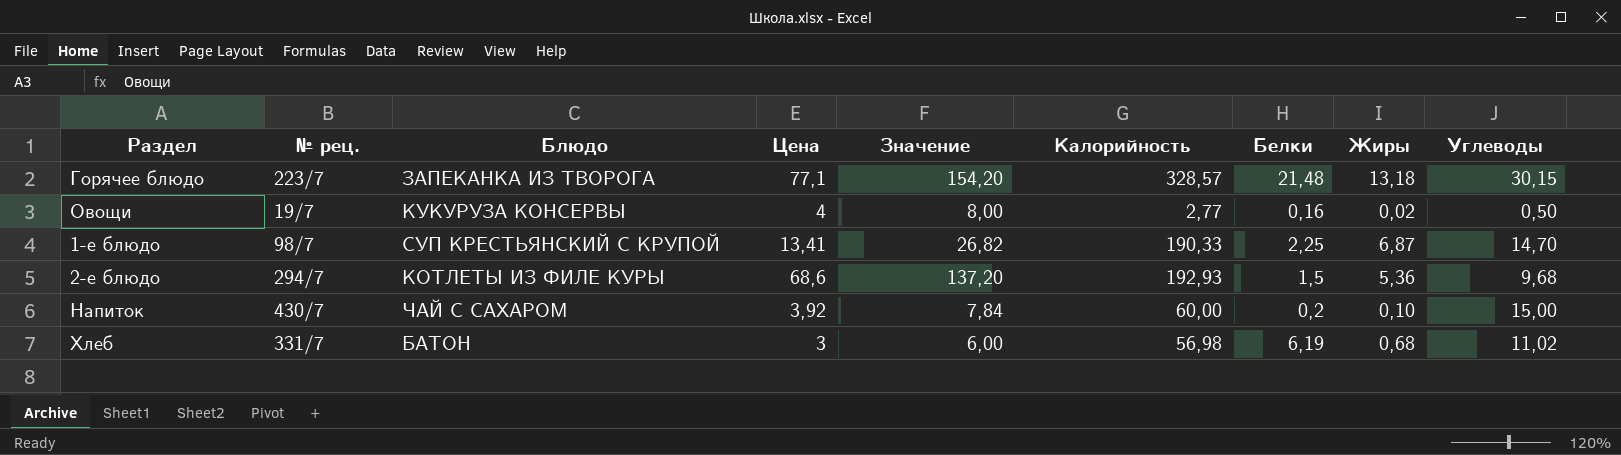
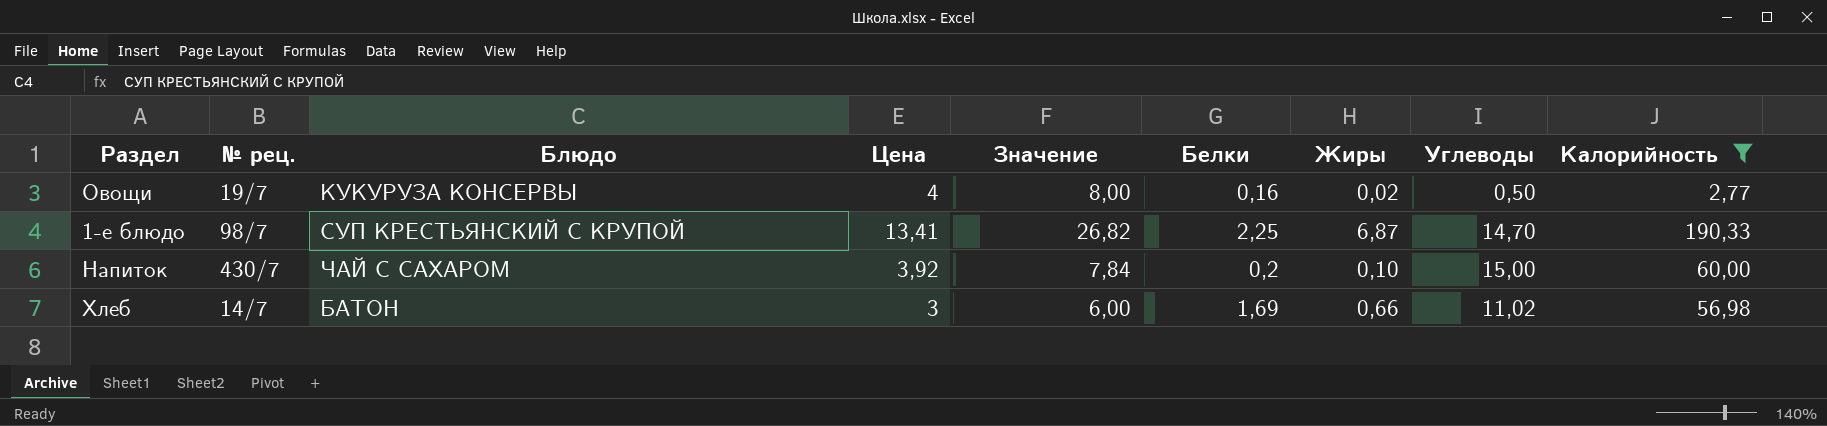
filter: none -> Калорийность <= 190,33
column Калорийность | position: 6 -> 9
Хлеб | № рец.: 331/7 -> 14/7
Хлеб | Белки: 6,19 -> 1,69
Хлеб | Жиры: 0,68 -> 0,66

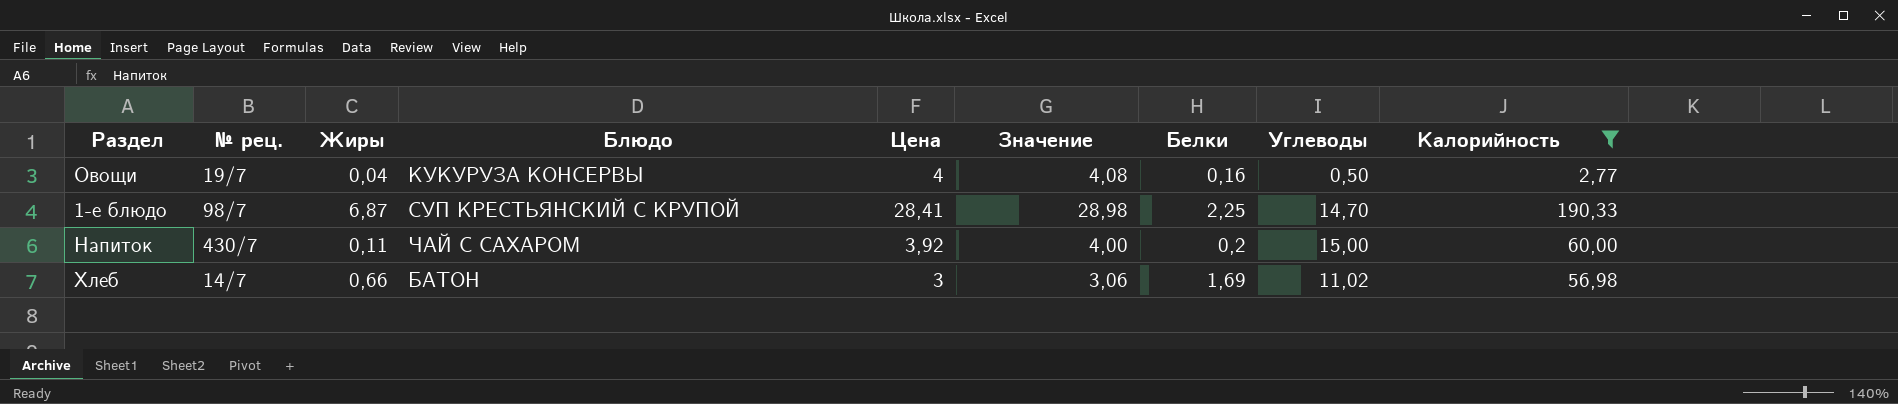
column Жиры | position: 7 -> 3
column Значение | formula: [Цена] * 2 -> [Цена] * 1,02
Овощи | Жиры: 0,02 -> 0,04
1-е блюдо | Цена: 13,41 -> 28,41
Напиток | Жиры: 0,10 -> 0,11

